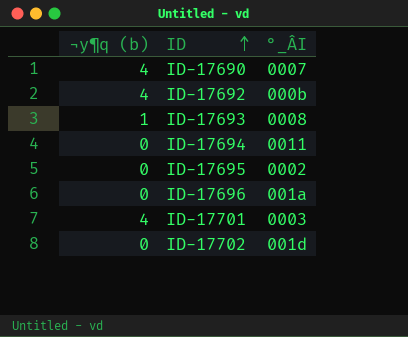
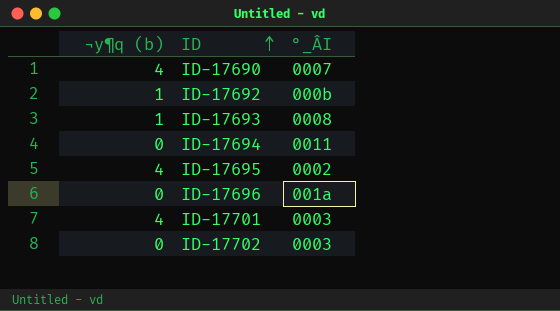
ID-17692 | ¬y¶q (b): 4 -> 1
ID-17695 | ¬y¶q (b): 0 -> 4
ID-17702 | °_ÂI: 001d -> 0003

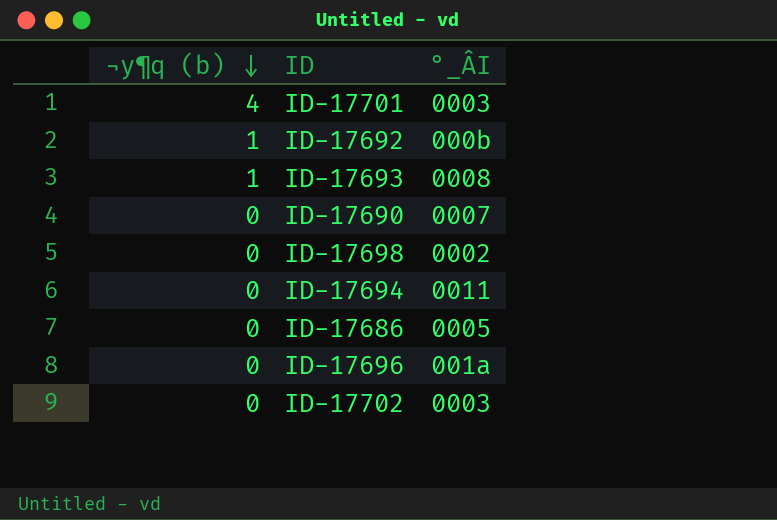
row order: ID ascending -> ¬y¶q (b) descending
row ID-17695: 4 | 0002 -> none
ID-17690 | ¬y¶q (b): 4 -> 0
row ID-17698: none -> 0 | 0002
row ID-17686: none -> 0 | 0005

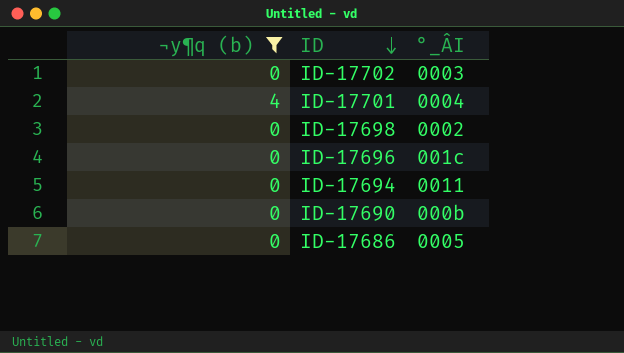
filter: none -> ¬y¶q (b) != 1
row order: ¬y¶q (b) descending -> ID descending
ID-17701 | °_ÂI: 0003 -> 0004
ID-17696 | °_ÂI: 001a -> 001c
ID-17690 | °_ÂI: 0007 -> 000b

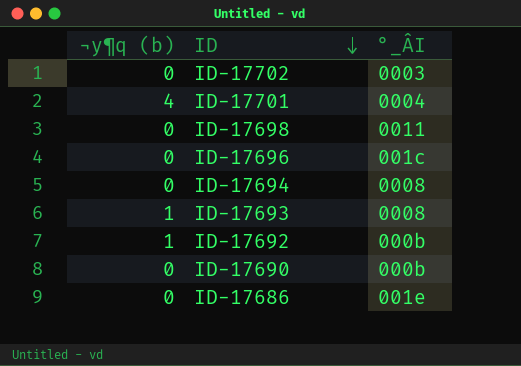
filter: ¬y¶q (b) != 1 -> none
ID-17698 | °_ÂI: 0002 -> 0011
ID-17694 | °_ÂI: 0011 -> 0008
ID-17686 | °_ÂI: 0005 -> 001e

